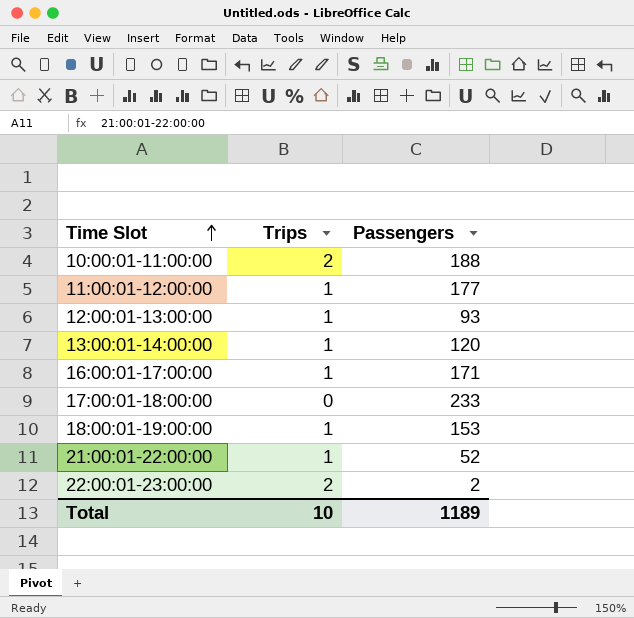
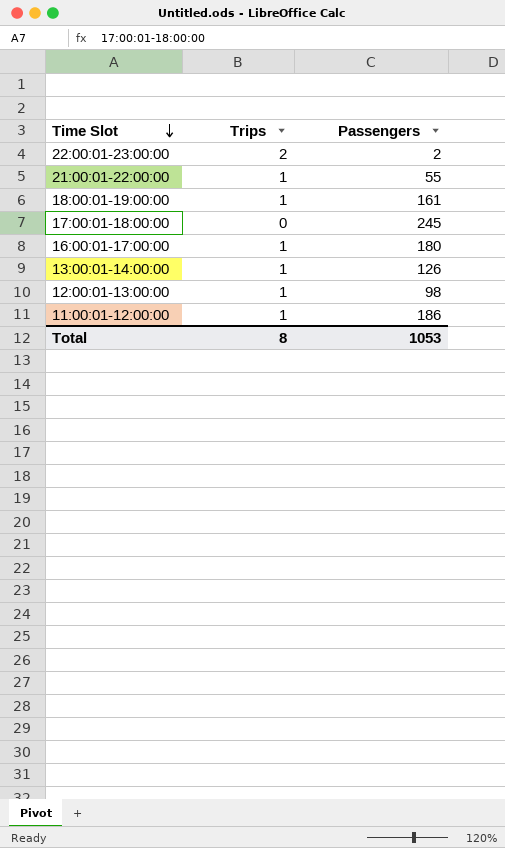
row order: Time Slot ascending -> Time Slot descending
row 10:00:01-11:00:00: 2 | 188 -> none
21:00:01-22:00:00 | Passengers: 52 -> 55
18:00:01-19:00:00 | Passengers: 153 -> 161
17:00:01-18:00:00 | Passengers: 233 -> 245
16:00:01-17:00:00 | Passengers: 171 -> 180
13:00:01-14:00:00 | Passengers: 120 -> 126
12:00:01-13:00:00 | Passengers: 93 -> 98
11:00:01-12:00:00 | Passengers: 177 -> 186
Total | Trips: 10 -> 8
Total | Passengers: 1189 -> 1053

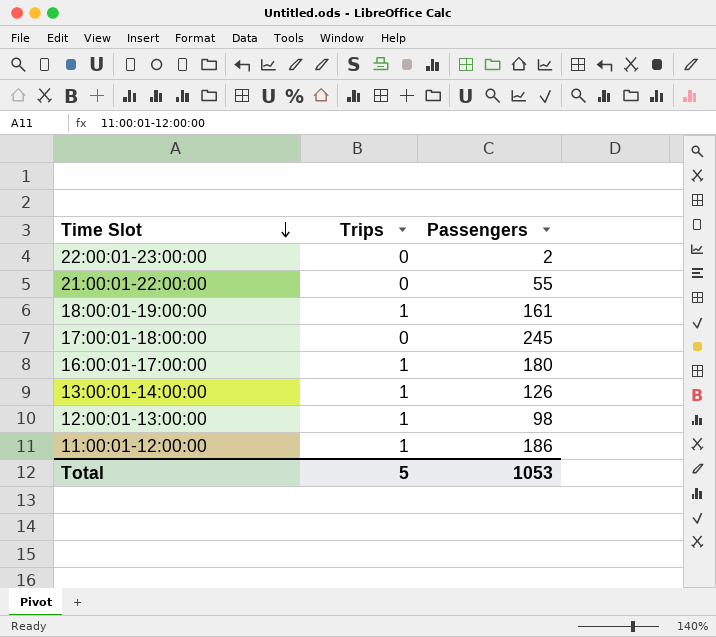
22:00:01-23:00:00 | Trips: 2 -> 0
21:00:01-22:00:00 | Trips: 1 -> 0
Total | Trips: 8 -> 5

